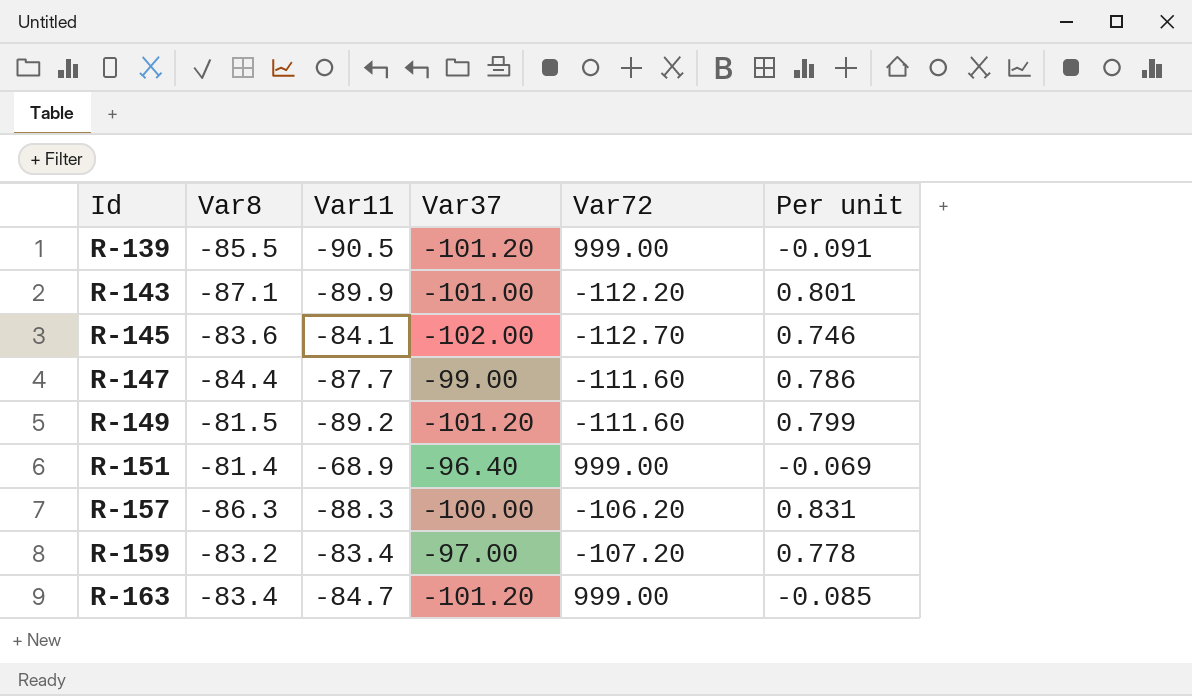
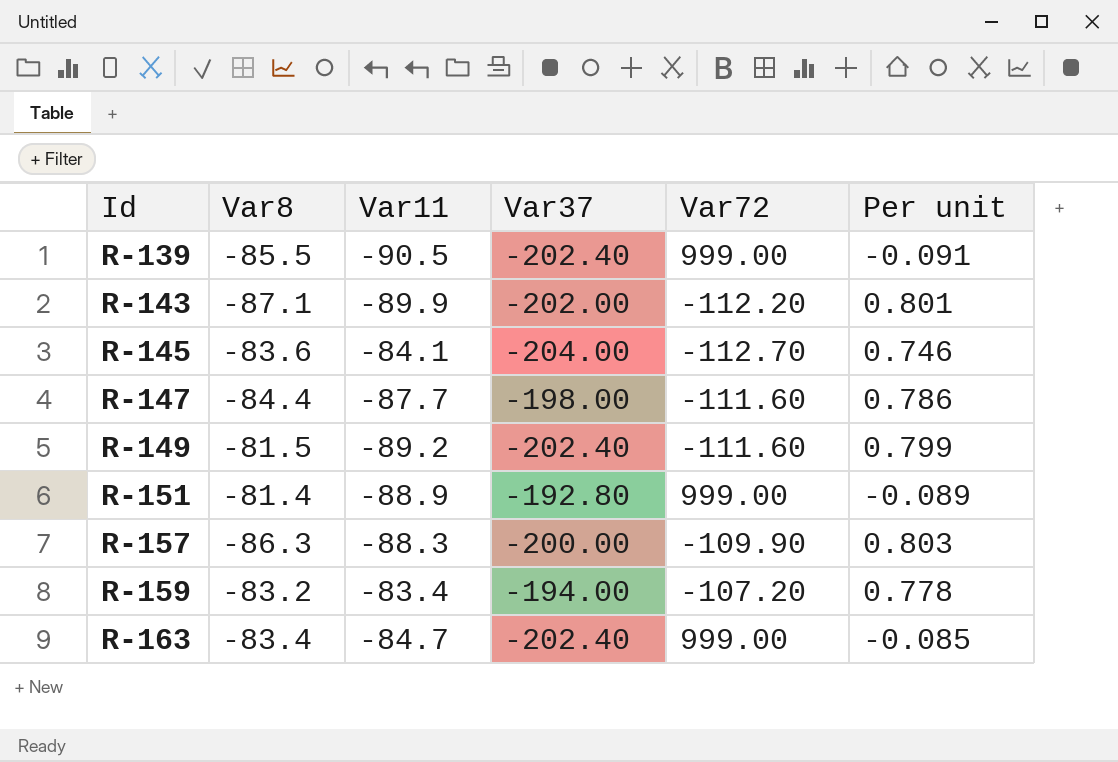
R-139 | Var37: -101.20 -> -202.40
R-143 | Var37: -101.00 -> -202.00
R-145 | Var37: -102.00 -> -204.00
R-147 | Var37: -99.00 -> -198.00
R-149 | Var37: -101.20 -> -202.40
R-151 | Var11: -68.9 -> -88.9
R-151 | Var37: -96.40 -> -192.80
R-151 | Per unit: -0.069 -> -0.089
R-157 | Var37: -100.00 -> -200.00
R-157 | Var72: -106.20 -> -109.90
R-157 | Per unit: 0.831 -> 0.803
R-159 | Var37: -97.00 -> -194.00
R-163 | Var37: -101.20 -> -202.40

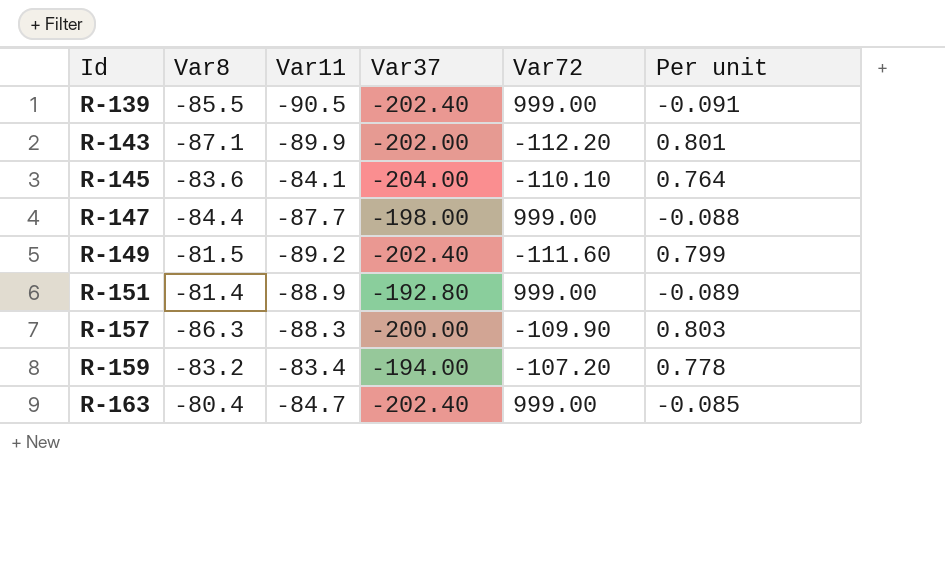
R-145 | Var72: -112.70 -> -110.10
R-145 | Per unit: 0.746 -> 0.764
R-147 | Var72: -111.60 -> 999.00
R-147 | Per unit: 0.786 -> -0.088
R-163 | Var8: -83.4 -> -80.4

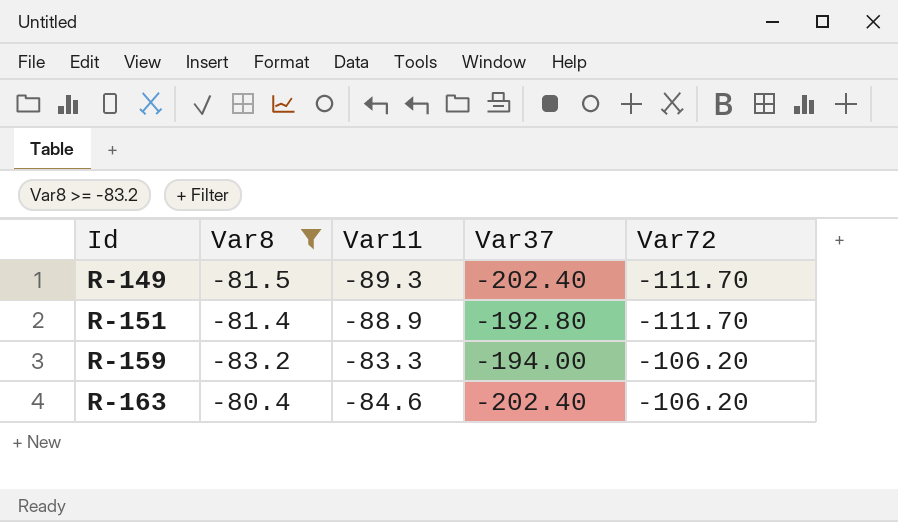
filter: none -> Var8 >= -83.2
column Per unit | formula: [Var11] / [Var72] -> none
R-149 | Var11: -89.2 -> -89.3
R-149 | Var72: -111.60 -> -111.70
R-151 | Var72: 999.00 -> -111.70
R-159 | Var11: -83.4 -> -83.3
R-159 | Var72: -107.20 -> -106.20
R-163 | Var11: -84.7 -> -84.6
R-163 | Var72: 999.00 -> -106.20

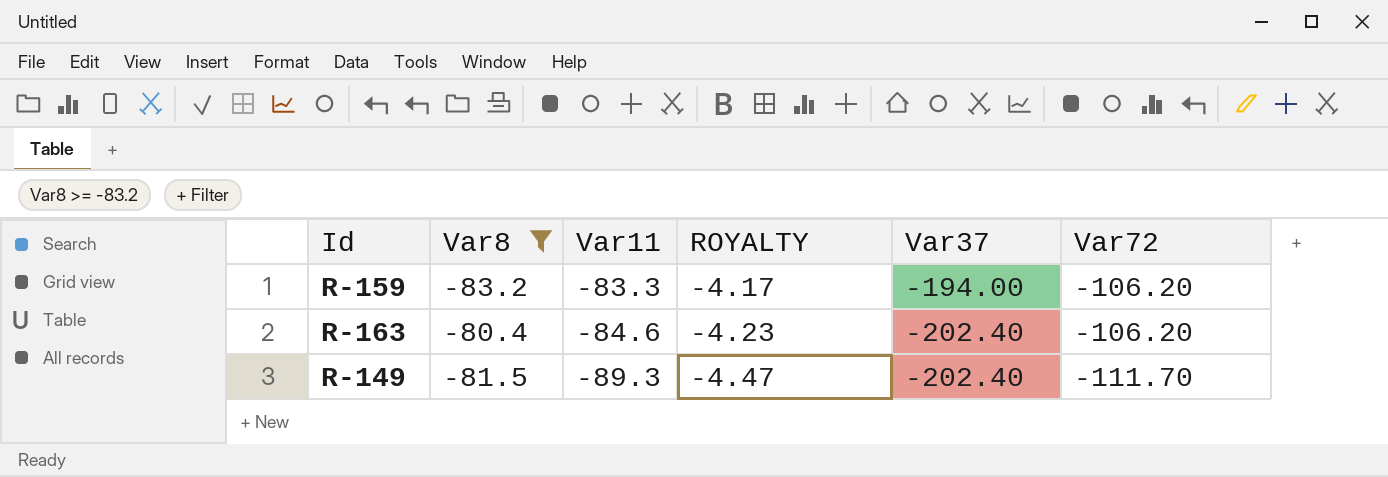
row order: Id ascending -> Var11 descending
column ROYALTY | formula: none -> [Var11] * 0.05
row R-151: -81.4 | -88.9 | -192.80 | -111.70 -> none

